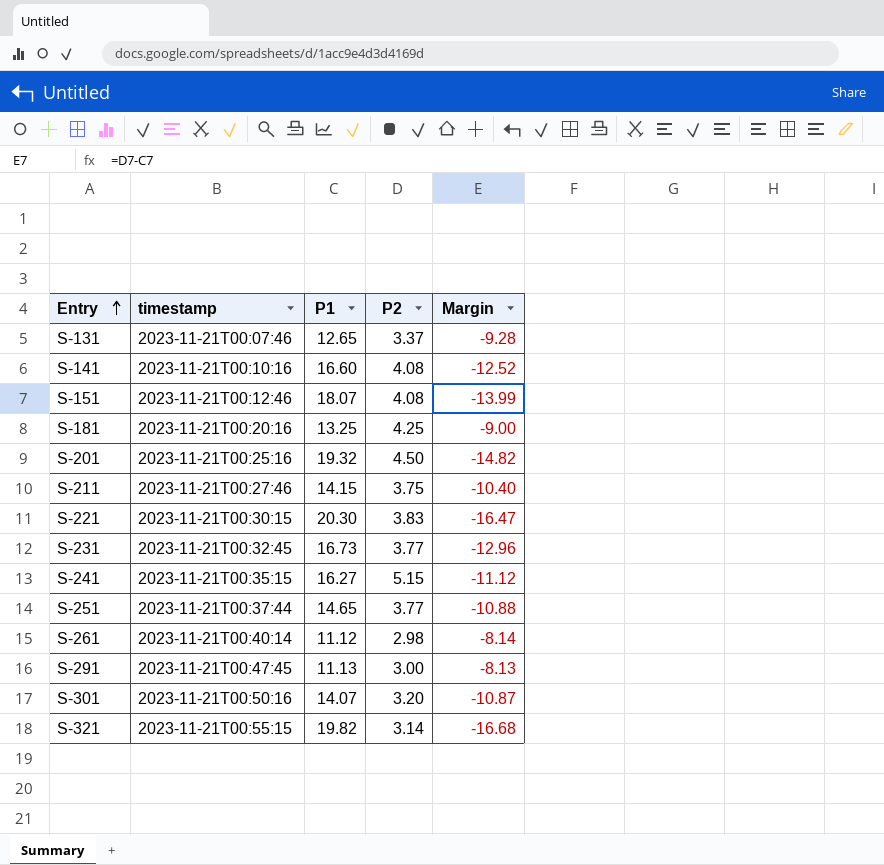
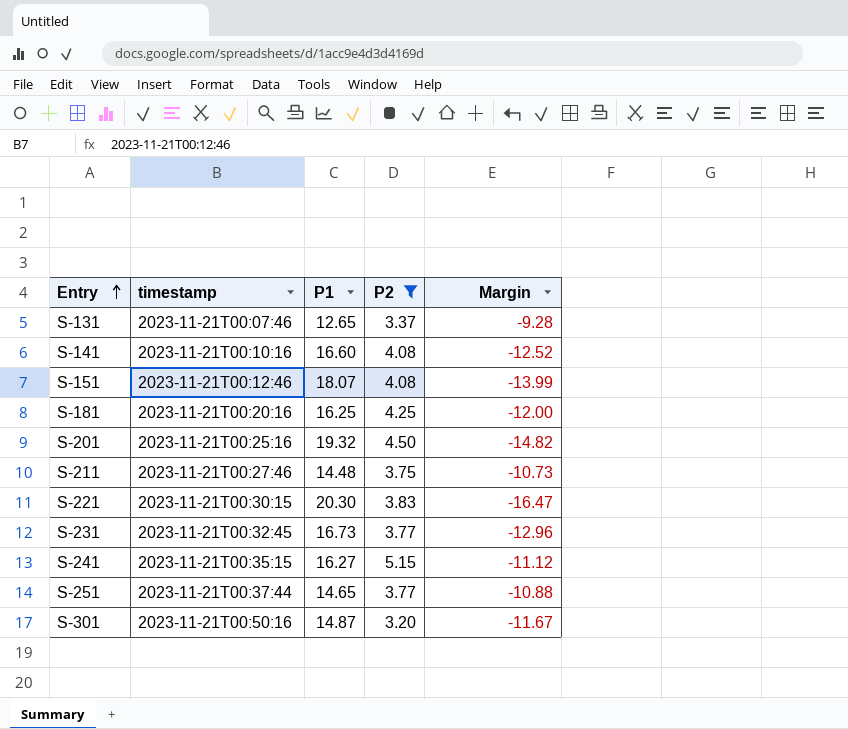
filter: none -> P2 >= 3.20
S-181 | P1: 13.25 -> 16.25
S-181 | Margin: -9.00 -> -12.00
S-211 | P1: 14.15 -> 14.48
S-211 | Margin: -10.40 -> -10.73
S-301 | P1: 14.07 -> 14.87
S-301 | Margin: -10.87 -> -11.67

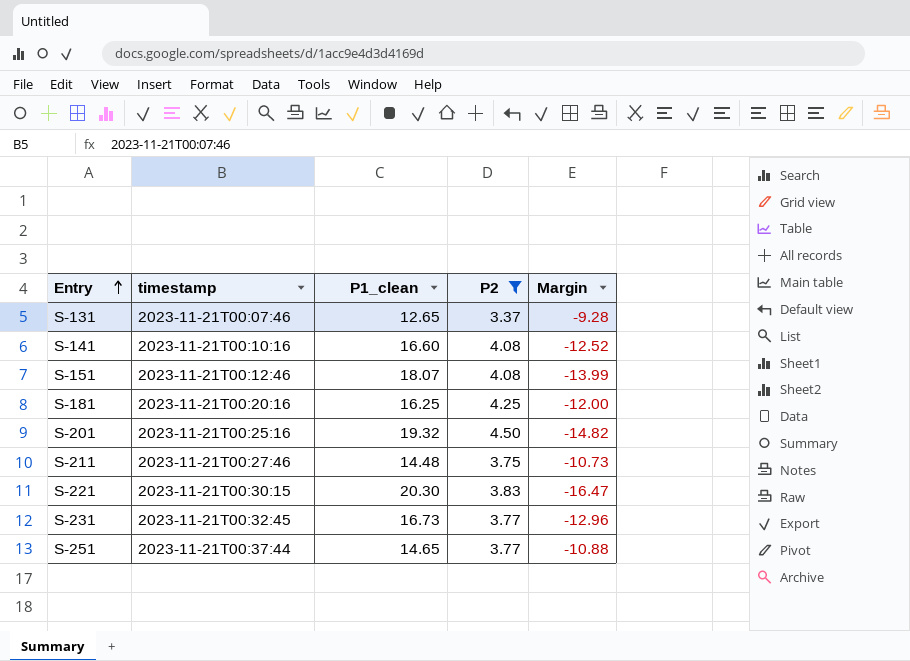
column name: P1 -> P1_clean
row S-241: 2023-11-21T00:35:15 | 16.27 | 5.15 | -11.12 -> none
row S-301: 2023-11-21T00:50:16 | 14.87 | 3.20 | -11.67 -> none

